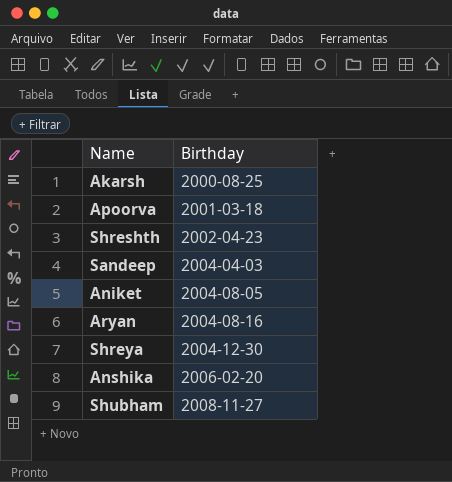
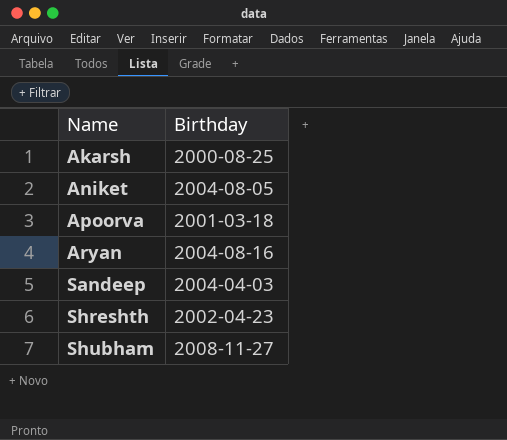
row order: Birthday ascending -> Name ascending
row Shreya: 2004-12-30 -> none
row Anshika: 2006-02-20 -> none

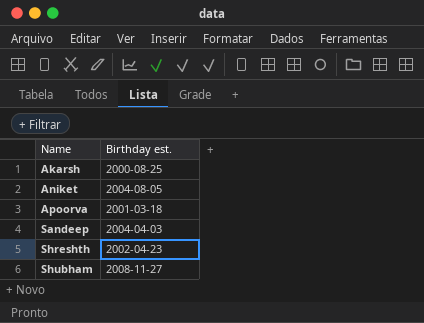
column name: Birthday -> Birthday est.
row Aryan: 2004-08-16 -> none

